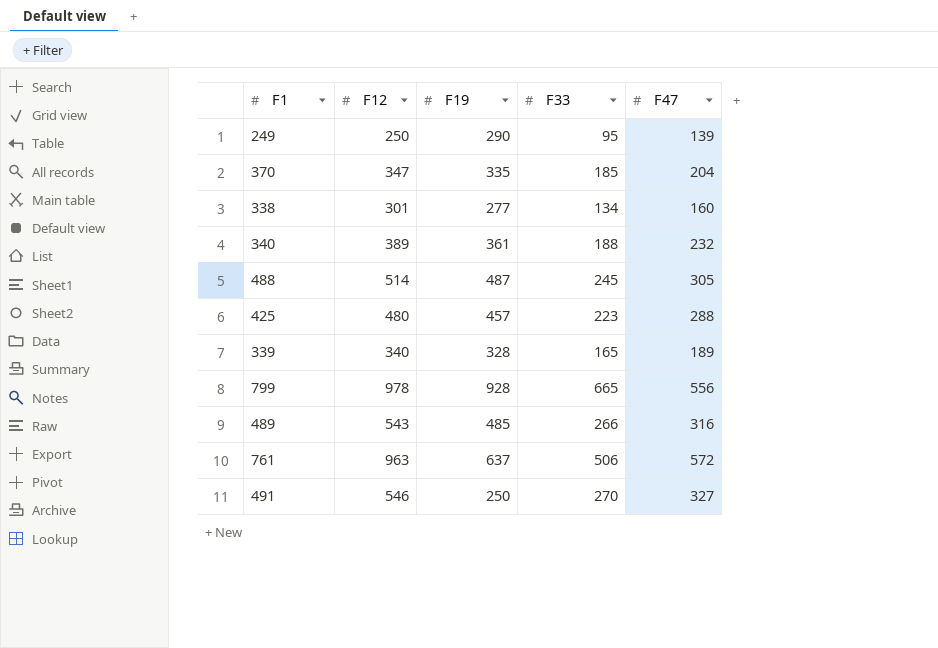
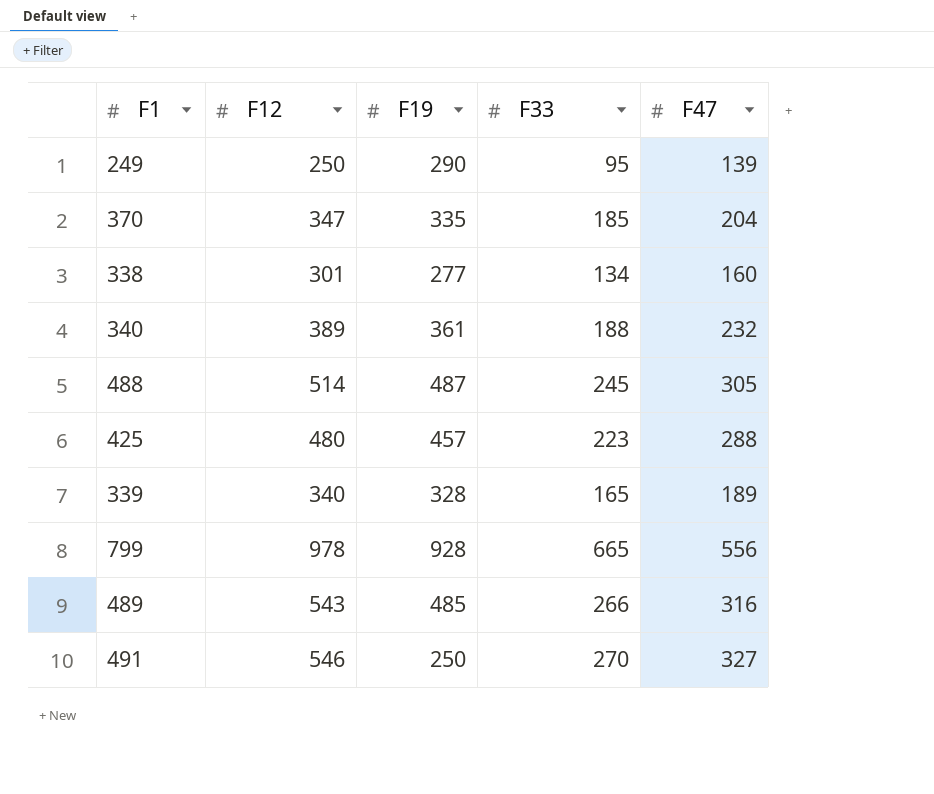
row 761: 963 | 637 | 506 | 572 -> none

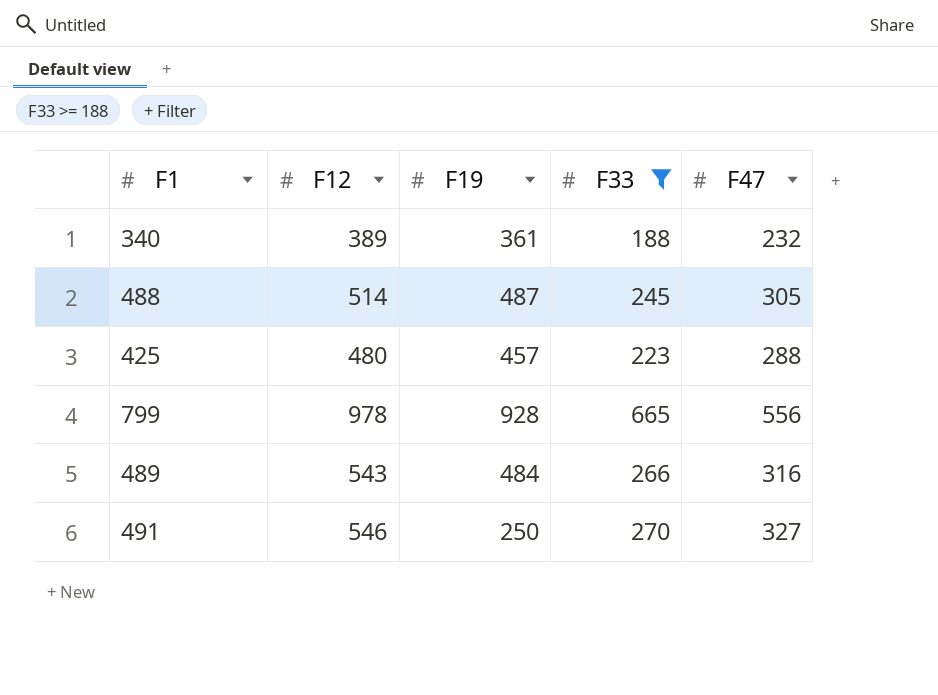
filter: none -> F33 >= 188
489 | F19: 485 -> 484

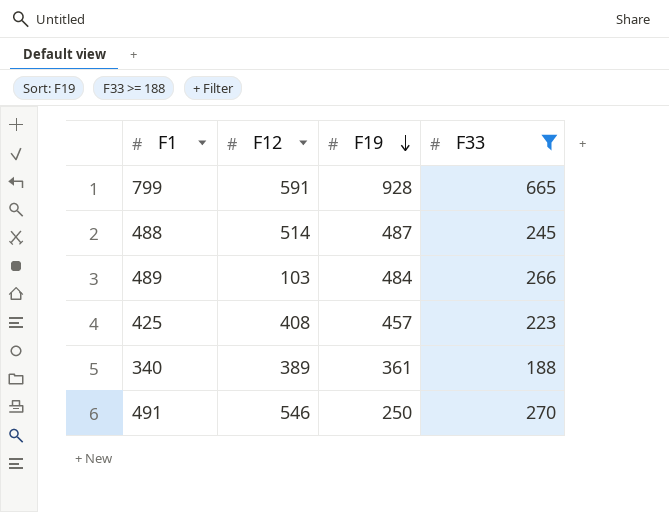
row order: none -> F19 descending
column F47 | position: 5 -> none
799 | F12: 978 -> 591
489 | F12: 543 -> 103
425 | F12: 480 -> 408

